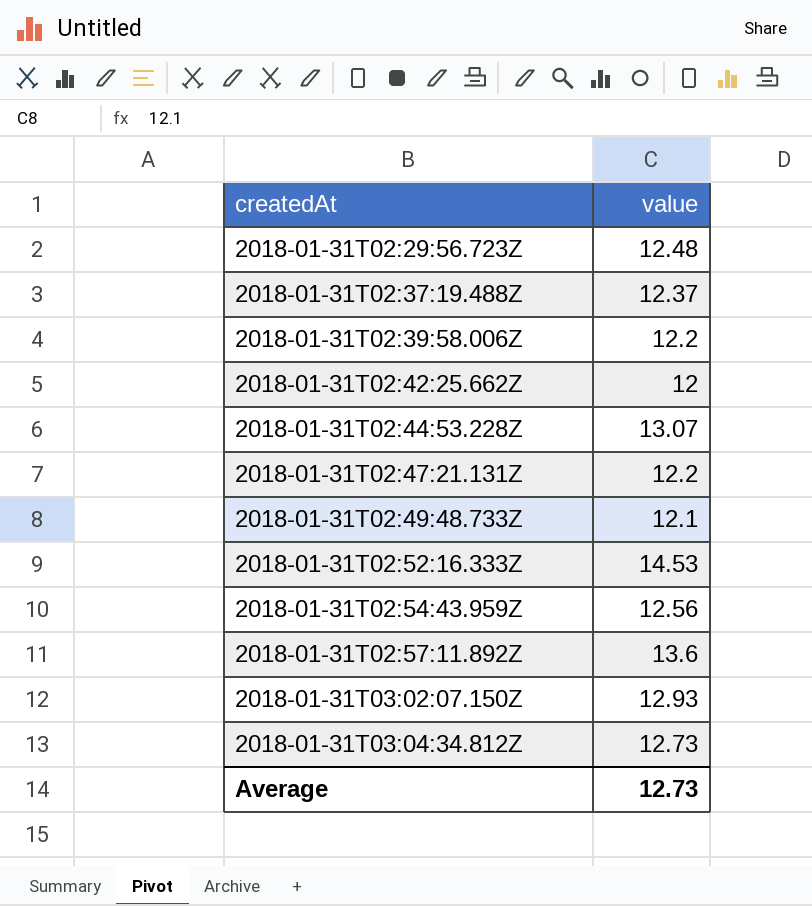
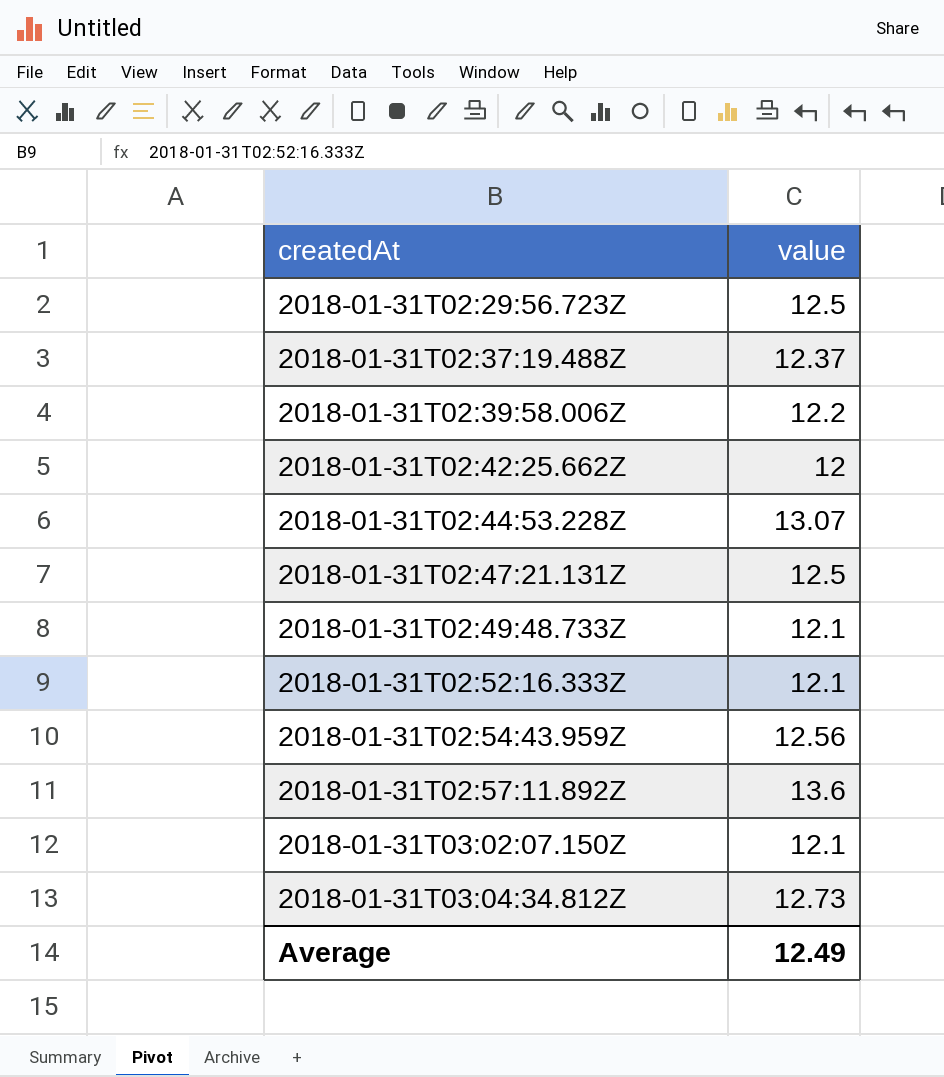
2018-01-31T02:29:56.723Z | value: 12.48 -> 12.5
2018-01-31T02:47:21.131Z | value: 12.2 -> 12.5
2018-01-31T02:52:16.333Z | value: 14.53 -> 12.1
2018-01-31T03:02:07.150Z | value: 12.93 -> 12.1
Average | value: 12.73 -> 12.49

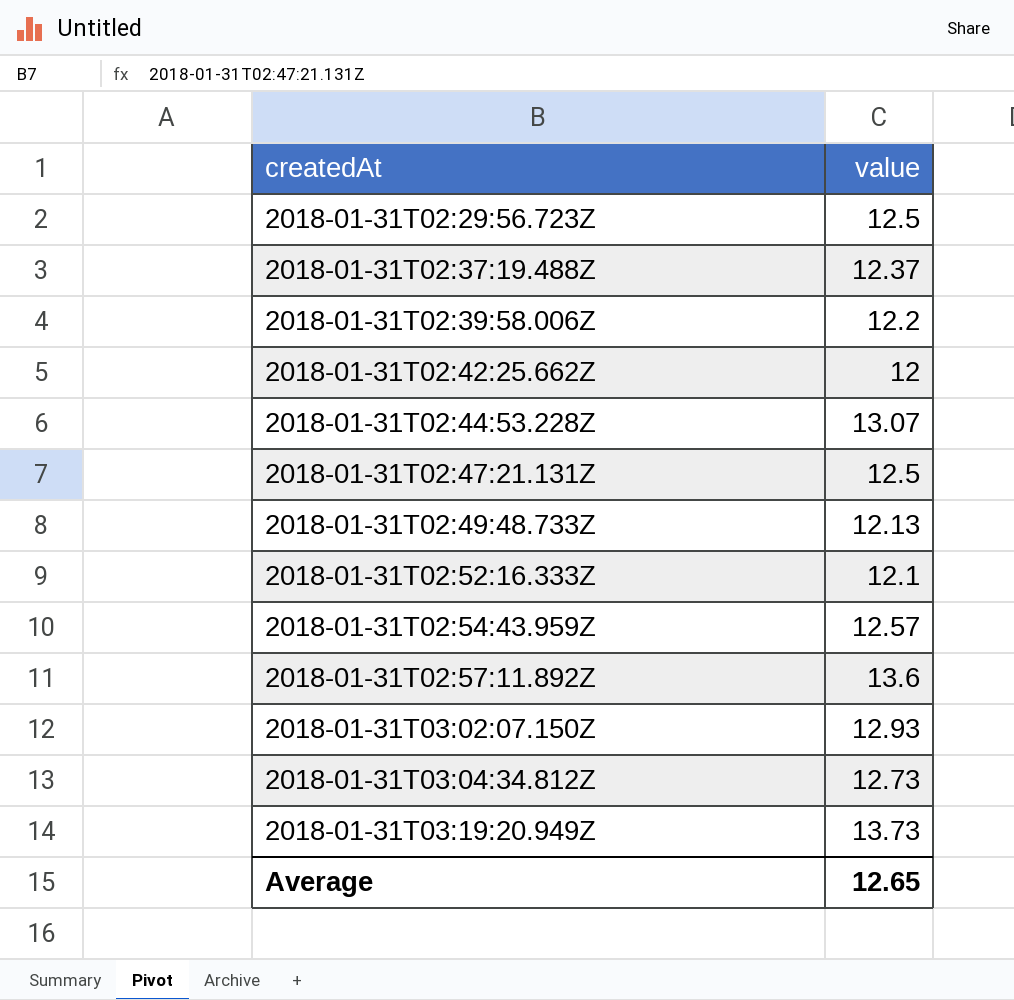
2018-01-31T02:49:48.733Z | value: 12.1 -> 12.13
2018-01-31T02:54:43.959Z | value: 12.56 -> 12.57
2018-01-31T03:02:07.150Z | value: 12.1 -> 12.93
row 2018-01-31T03:19:20.949Z: none -> 13.73
Average | value: 12.49 -> 12.65

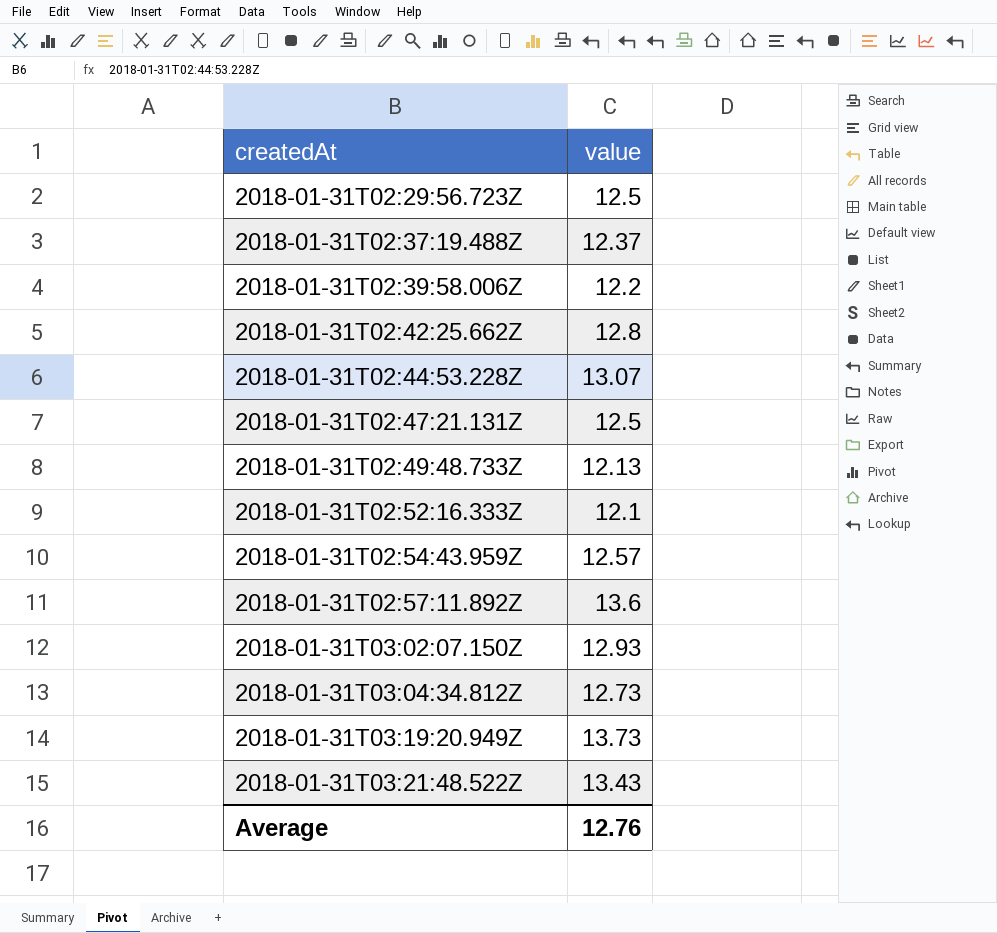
2018-01-31T02:42:25.662Z | value: 12 -> 12.8
row 2018-01-31T03:21:48.522Z: none -> 13.43
Average | value: 12.65 -> 12.76

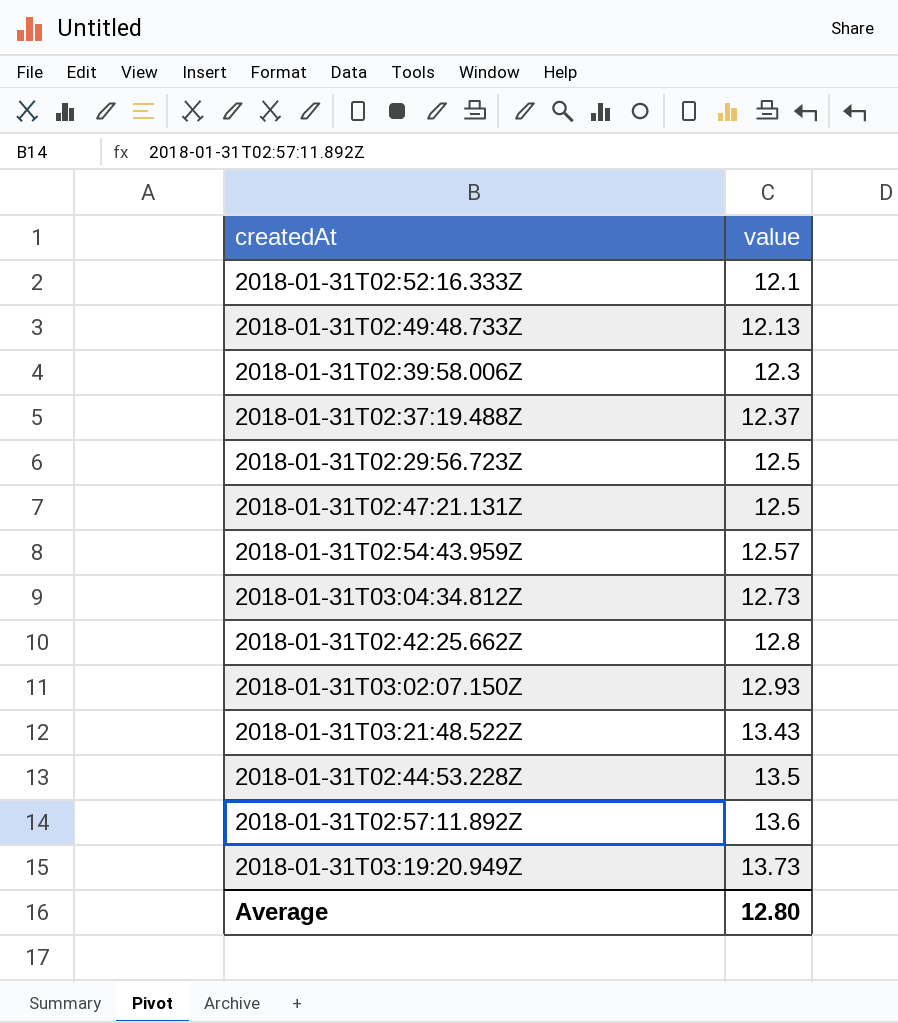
row order: createdAt ascending -> value ascending
2018-01-31T02:39:58.006Z | value: 12.2 -> 12.3
2018-01-31T02:44:53.228Z | value: 13.07 -> 13.5
Average | value: 12.76 -> 12.80

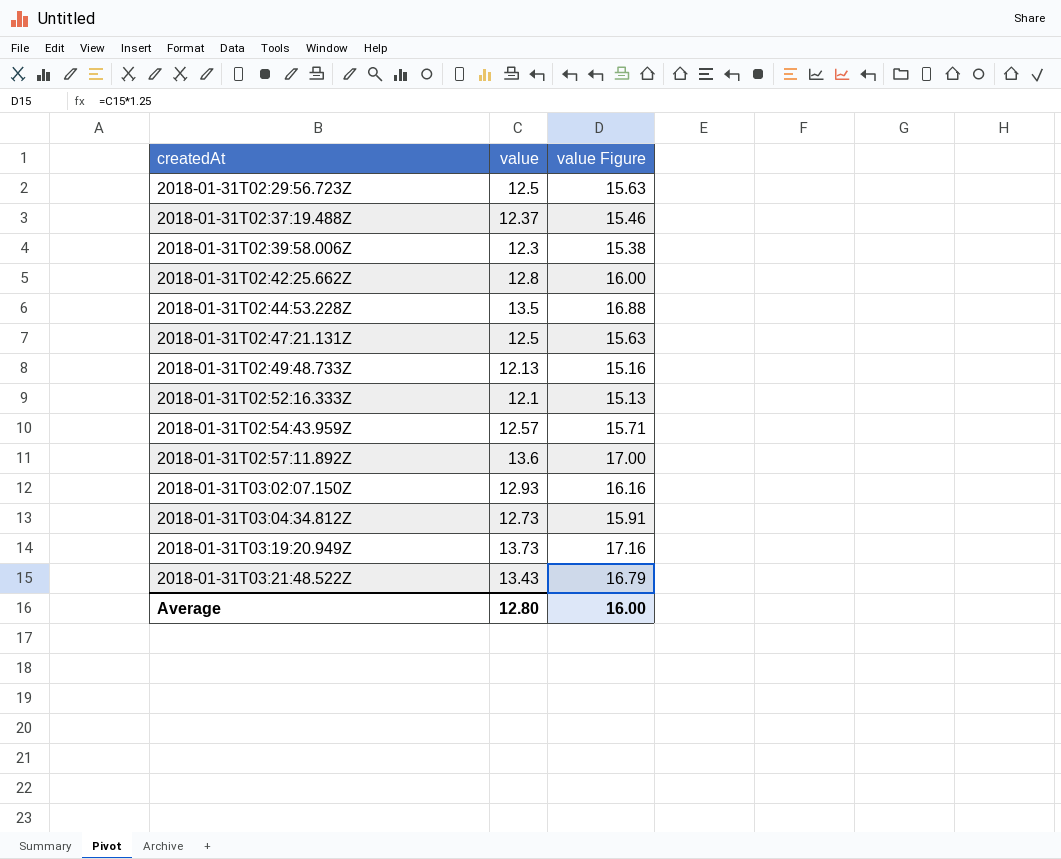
row order: value ascending -> createdAt ascending
column value Figure | formula: none -> [value] * 1.25

